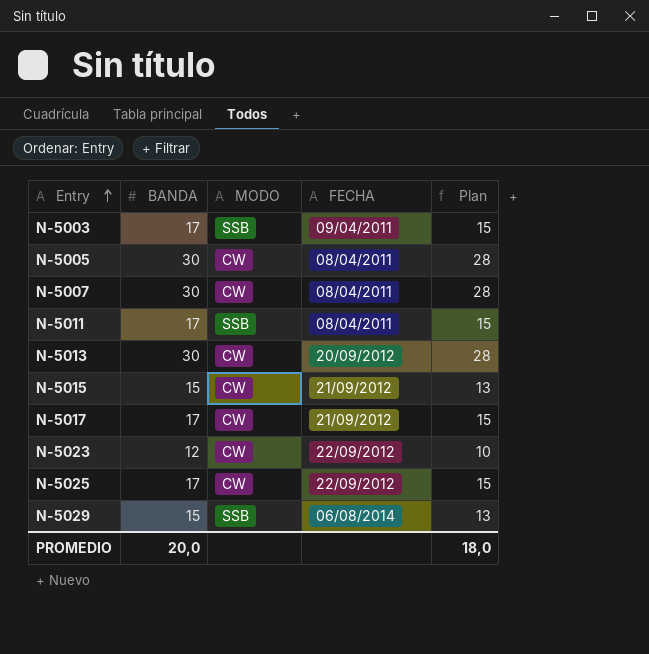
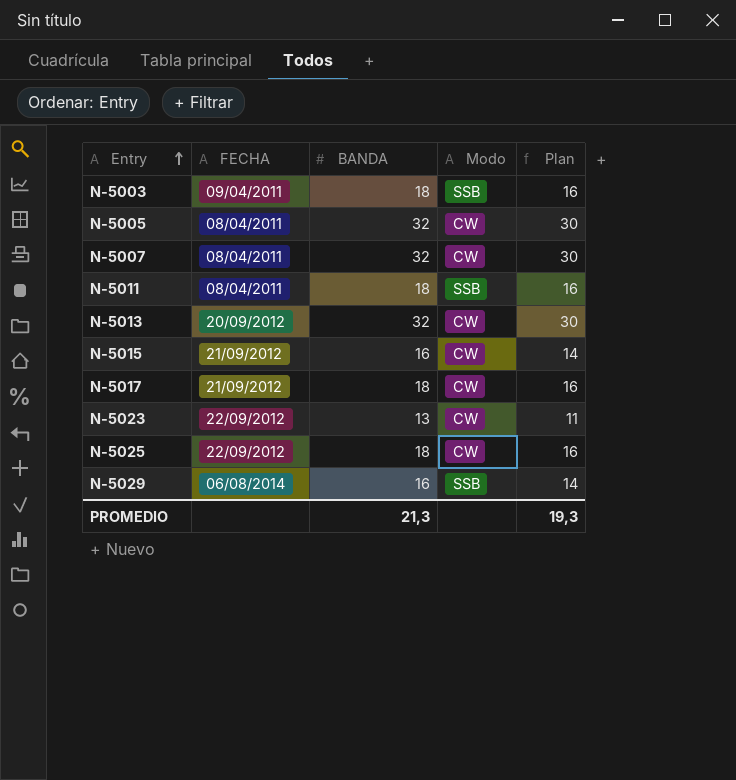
column FECHA | position: 4 -> 2
column name: MODO -> Modo
N-5003 | BANDA: 17 -> 18
N-5003 | Plan: 15 -> 16
N-5005 | BANDA: 30 -> 32
N-5005 | Plan: 28 -> 30
N-5007 | BANDA: 30 -> 32
N-5007 | Plan: 28 -> 30
N-5011 | BANDA: 17 -> 18
N-5011 | Plan: 15 -> 16
N-5013 | BANDA: 30 -> 32
N-5013 | Plan: 28 -> 30
N-5015 | BANDA: 15 -> 16
N-5015 | Plan: 13 -> 14
N-5017 | BANDA: 17 -> 18
N-5017 | Plan: 15 -> 16
N-5023 | BANDA: 12 -> 13
N-5023 | Plan: 10 -> 11
N-5025 | BANDA: 17 -> 18
N-5025 | Plan: 15 -> 16
N-5029 | BANDA: 15 -> 16
N-5029 | Plan: 13 -> 14
PROMEDIO | BANDA: 20,0 -> 21,3
PROMEDIO | Plan: 18,0 -> 19,3

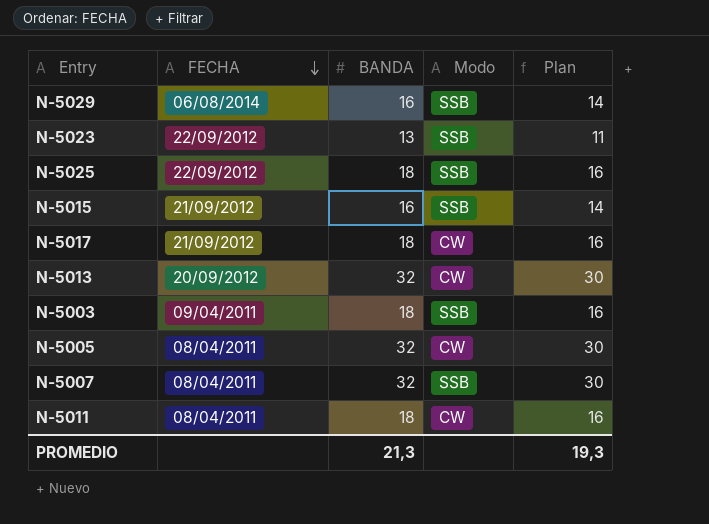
row order: Entry ascending -> FECHA descending
N-5023 | Modo: CW -> SSB
N-5025 | Modo: CW -> SSB
N-5015 | Modo: CW -> SSB
N-5007 | Modo: CW -> SSB
N-5011 | Modo: SSB -> CW

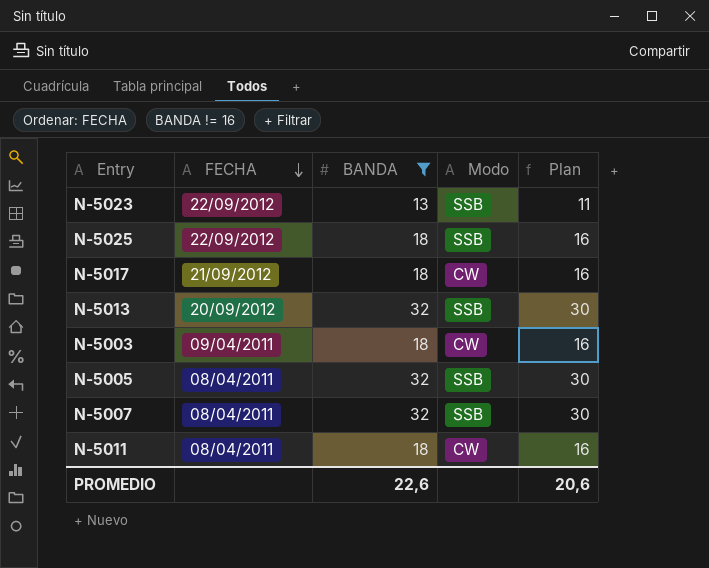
filter: none -> BANDA != 16
N-5013 | Modo: CW -> SSB
N-5003 | Modo: SSB -> CW
N-5005 | Modo: CW -> SSB
PROMEDIO | BANDA: 21,3 -> 22,6
PROMEDIO | Plan: 19,3 -> 20,6

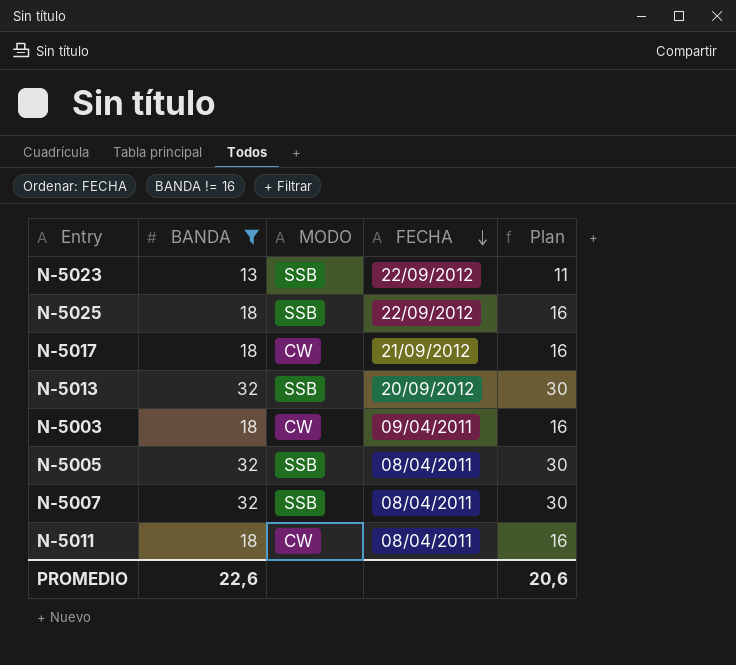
column name: Modo -> MODO
column FECHA | position: 2 -> 4

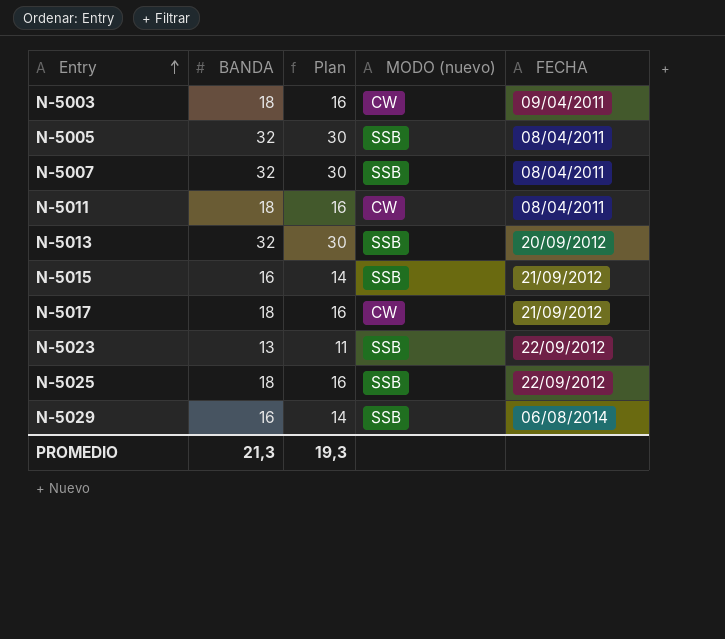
filter: BANDA != 16 -> none
row order: FECHA descending -> Entry ascending
column Plan | position: 5 -> 3
column name: MODO -> MODO (nuevo)
PROMEDIO | BANDA: 22,6 -> 21,3
PROMEDIO | Plan: 20,6 -> 19,3

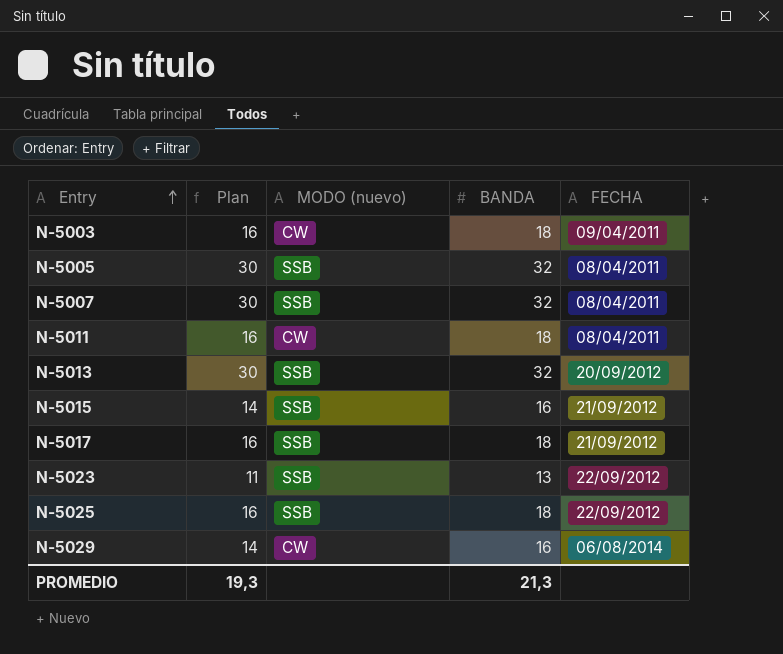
column BANDA | position: 2 -> 4
N-5017 | MODO (nuevo): CW -> SSB
N-5029 | MODO (nuevo): SSB -> CW

